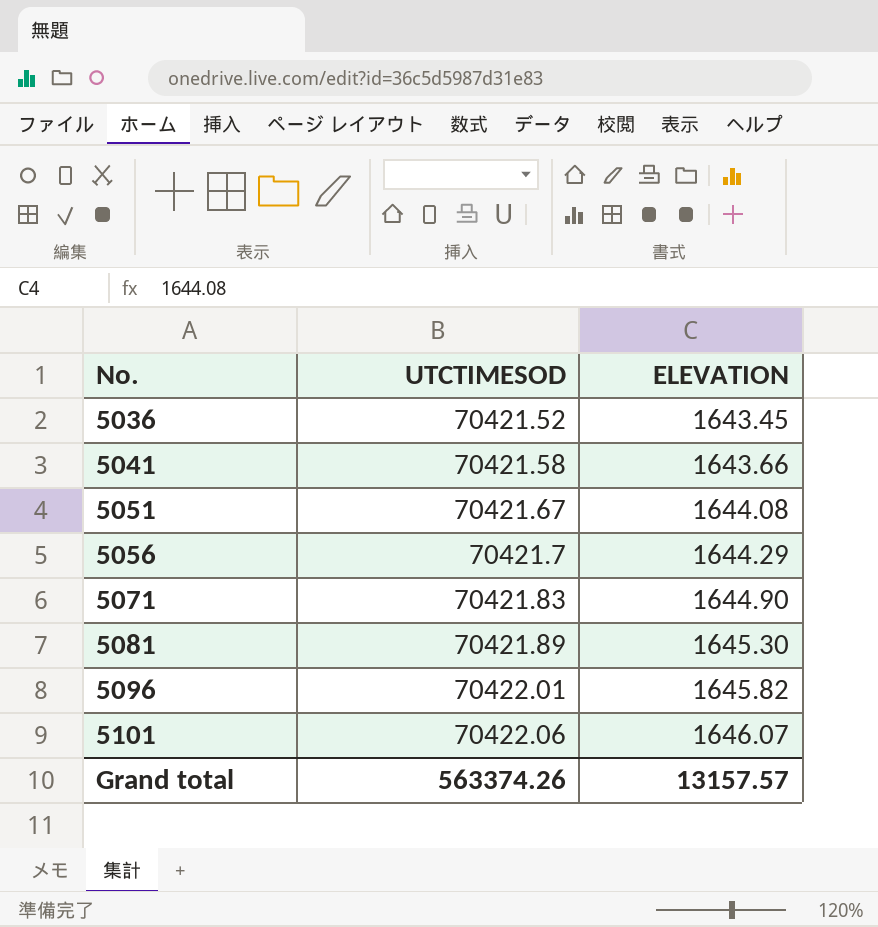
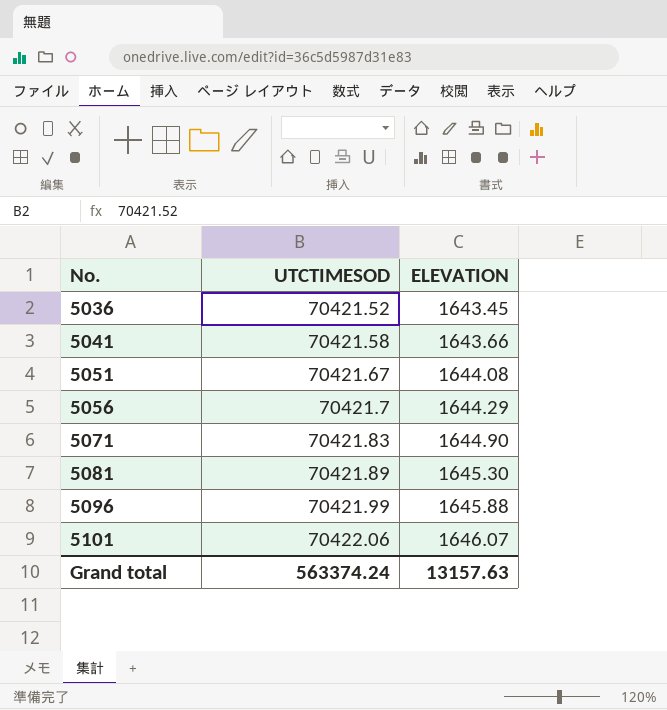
5096 | UTCTIMESOD: 70422.01 -> 70421.99
5096 | ELEVATION: 1645.82 -> 1645.88
Grand total | UTCTIMESOD: 563374.26 -> 563374.24
Grand total | ELEVATION: 13157.57 -> 13157.63

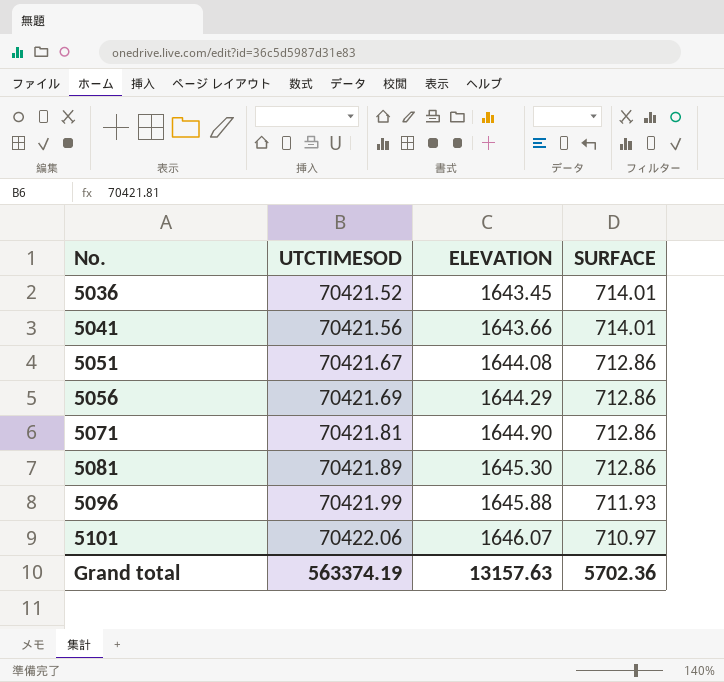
column SURFACE | position: none -> 4
5041 | UTCTIMESOD: 70421.58 -> 70421.56
5056 | UTCTIMESOD: 70421.7 -> 70421.69
5071 | UTCTIMESOD: 70421.83 -> 70421.81
Grand total | UTCTIMESOD: 563374.24 -> 563374.19

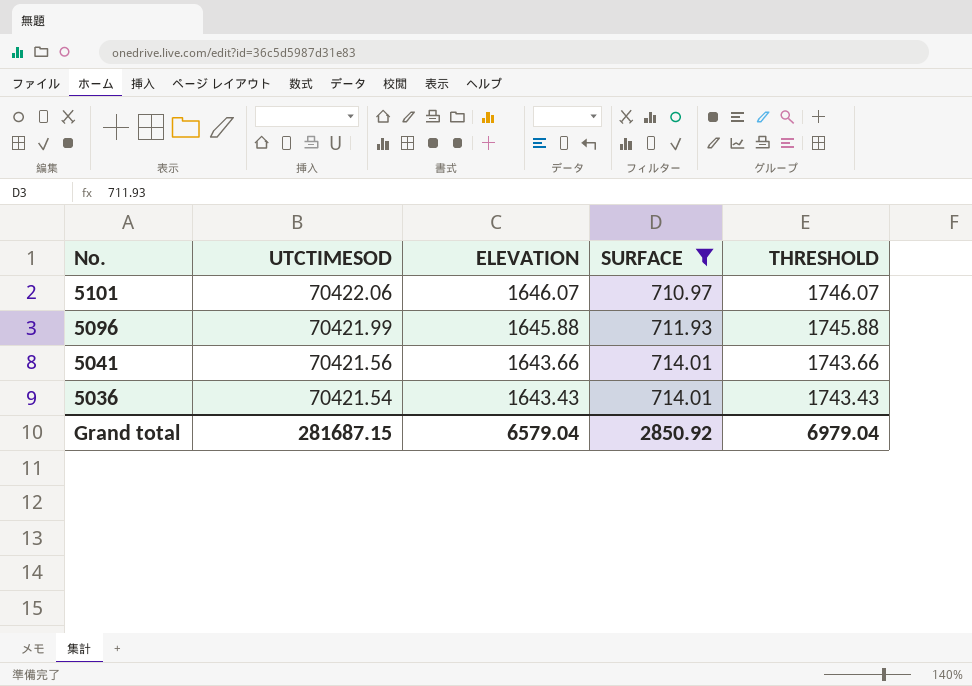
filter: none -> SURFACE != 712.86
row order: No. ascending -> No. descending
column THRESHOLD | formula: none -> [ELEVATION] + 100
5036 | UTCTIMESOD: 70421.52 -> 70421.54
5036 | ELEVATION: 1643.45 -> 1643.43
Grand total | UTCTIMESOD: 563374.19 -> 281687.15
Grand total | ELEVATION: 13157.63 -> 6579.04
Grand total | SURFACE: 5702.36 -> 2850.92

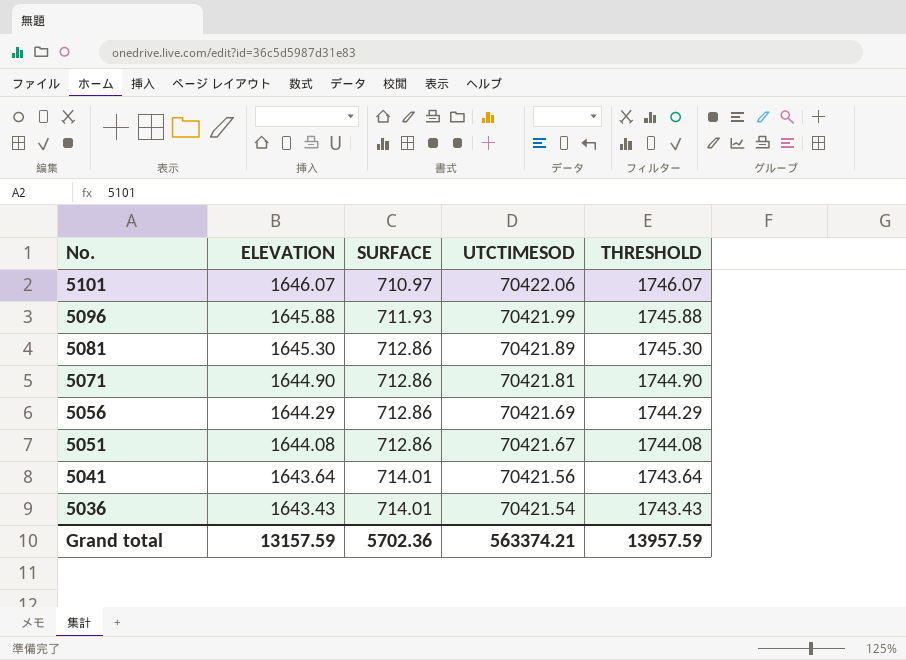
filter: SURFACE != 712.86 -> none
column UTCTIMESOD | position: 2 -> 4
5041 | ELEVATION: 1643.66 -> 1643.64
5041 | THRESHOLD: 1743.66 -> 1743.64
Grand total | ELEVATION: 6579.04 -> 13157.59
Grand total | SURFACE: 2850.92 -> 5702.36
Grand total | UTCTIMESOD: 281687.15 -> 563374.21
Grand total | THRESHOLD: 6979.04 -> 13957.59

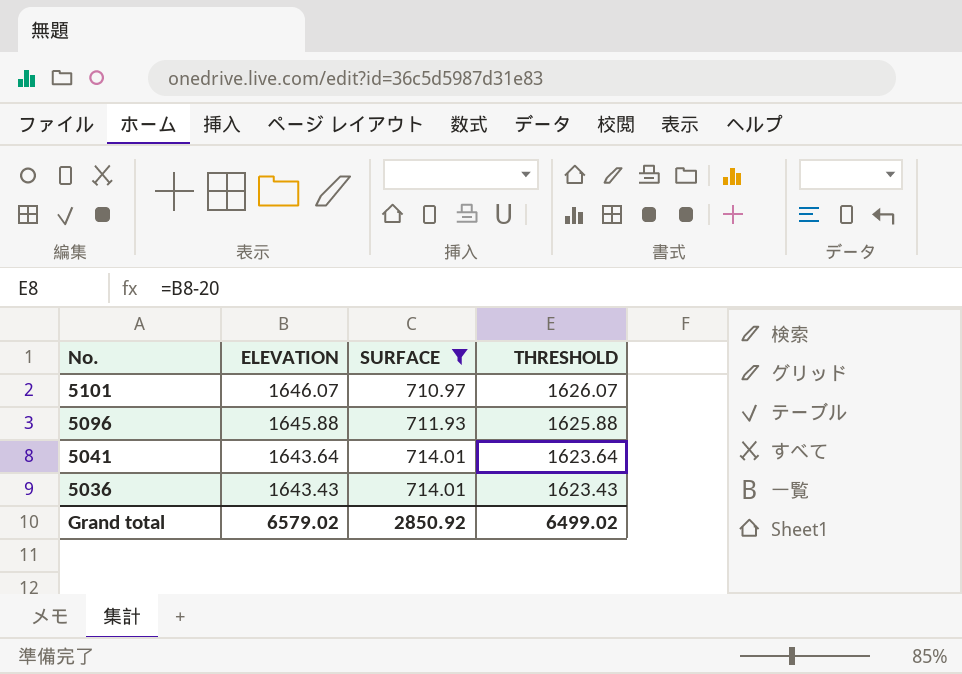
filter: none -> SURFACE != 712.86
column UTCTIMESOD | position: 4 -> none
column THRESHOLD | formula: [ELEVATION] + 100 -> [ELEVATION] - 20
Grand total | ELEVATION: 13157.59 -> 6579.02
Grand total | SURFACE: 5702.36 -> 2850.92
Grand total | THRESHOLD: 13957.59 -> 6499.02

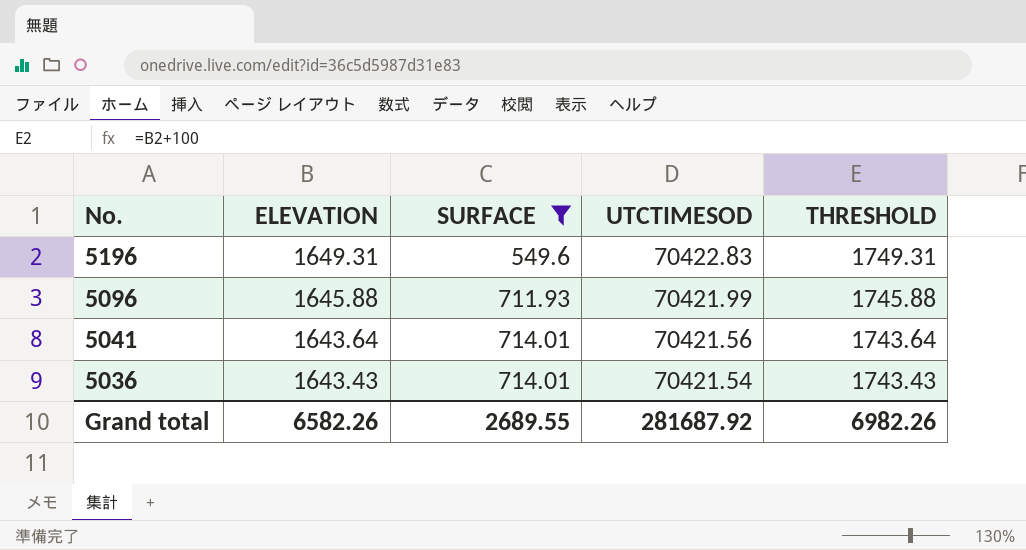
column UTCTIMESOD | position: none -> 4
column THRESHOLD | formula: [ELEVATION] - 20 -> [ELEVATION] + 100
row 5101: 1646.07 | 710.97 | 1626.07 -> none
row 5196: none -> 1649.31 | 549.6 | 70422.83 | 1749.31
Grand total | ELEVATION: 6579.02 -> 6582.26
Grand total | SURFACE: 2850.92 -> 2689.55
Grand total | THRESHOLD: 6499.02 -> 6982.26

